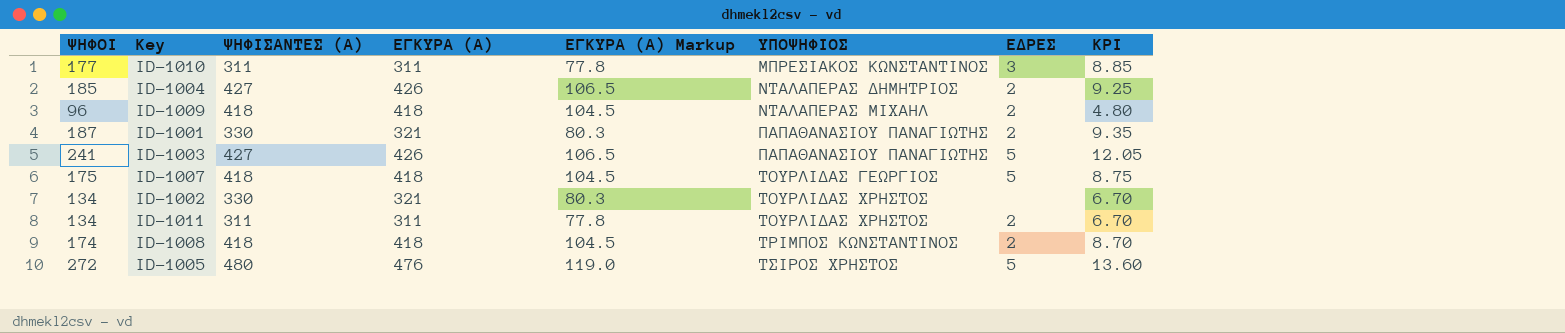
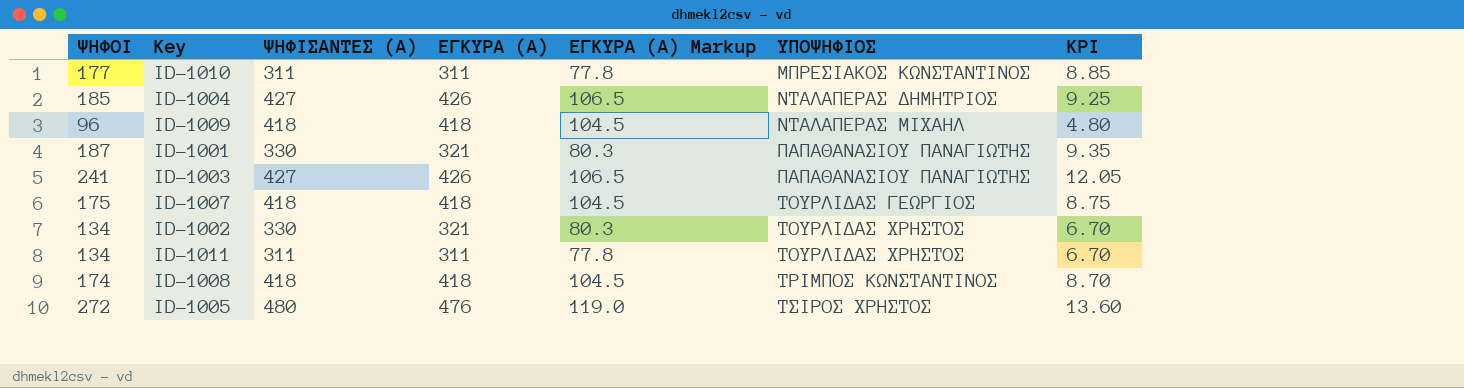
column ΕΔΡΕΣ | position: 7 -> none

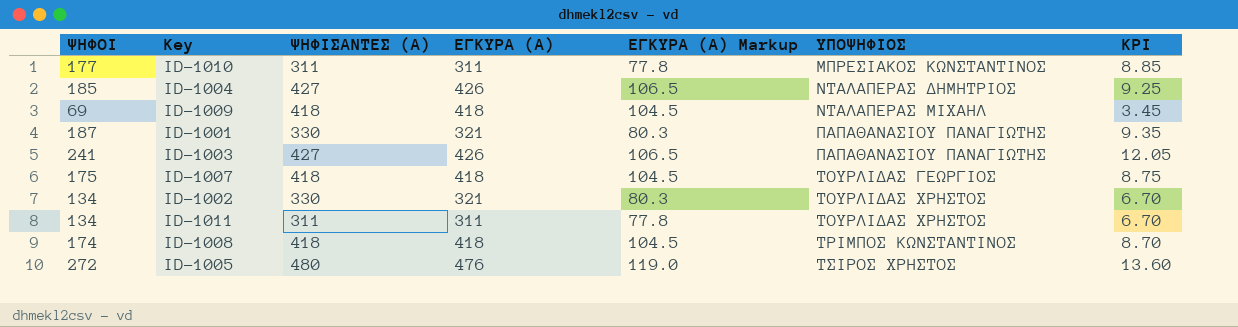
ID-1009 | ΨΗΦΟΙ: 96 -> 69
ID-1009 | KPI: 4.80 -> 3.45

